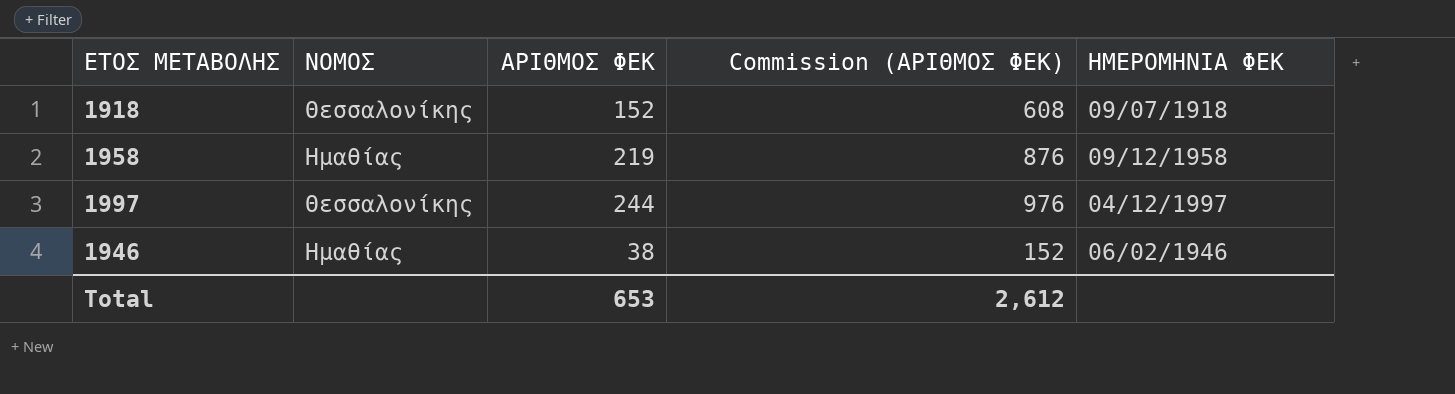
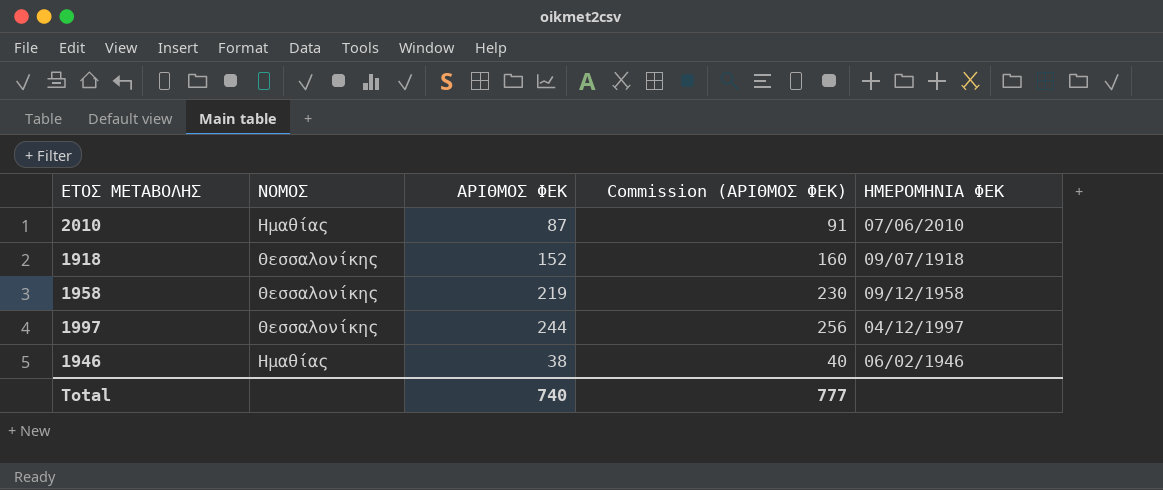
column Commission (ΑΡΙΘΜΟΣ ΦΕΚ) | formula: [ΑΡΙΘΜΟΣ ΦΕΚ] * 4 -> [ΑΡΙΘΜΟΣ ΦΕΚ] * 1.05
row 2010: none -> Ημαθίας | 87 | 91 | 07/06/2010
1958 | ΝΟΜΟΣ: Ημαθίας -> Θεσσαλονίκης
Total | ΑΡΙΘΜΟΣ ΦΕΚ: 653 -> 740
Total | Commission (ΑΡΙΘΜΟΣ ΦΕΚ): 2,612 -> 777

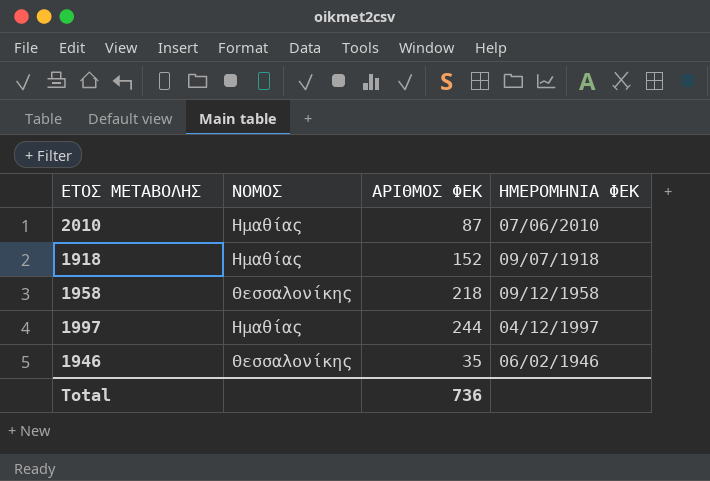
column Commission (ΑΡΙΘΜΟΣ ΦΕΚ) | formula: [ΑΡΙΘΜΟΣ ΦΕΚ] * 1.05 -> none
1918 | ΝΟΜΟΣ: Θεσσαλονίκης -> Ημαθίας
1958 | ΑΡΙΘΜΟΣ ΦΕΚ: 219 -> 218
1997 | ΝΟΜΟΣ: Θεσσαλονίκης -> Ημαθίας
1946 | ΝΟΜΟΣ: Ημαθίας -> Θεσσαλονίκης
1946 | ΑΡΙΘΜΟΣ ΦΕΚ: 38 -> 35
Total | ΑΡΙΘΜΟΣ ΦΕΚ: 740 -> 736

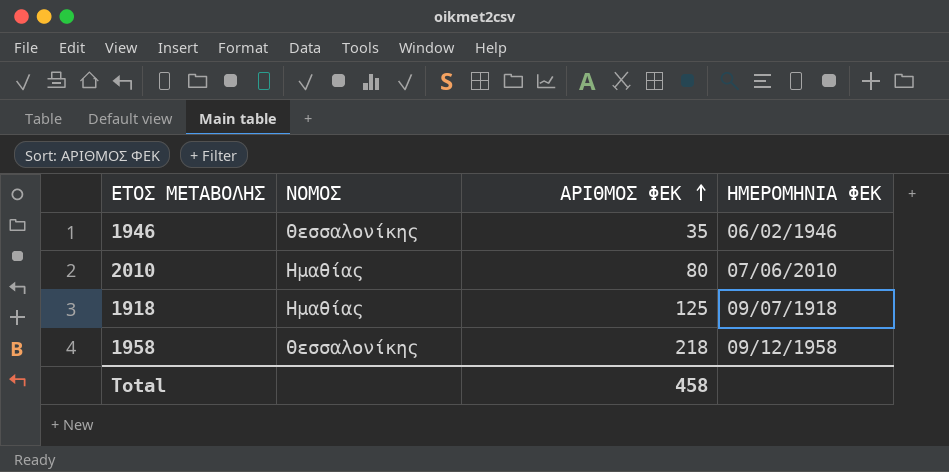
row order: none -> ΑΡΙΘΜΟΣ ΦΕΚ ascending
row 1997: Ημαθίας | 244 | 04/12/1997 -> none
2010 | ΑΡΙΘΜΟΣ ΦΕΚ: 87 -> 80
1918 | ΑΡΙΘΜΟΣ ΦΕΚ: 152 -> 125
Total | ΑΡΙΘΜΟΣ ΦΕΚ: 736 -> 458

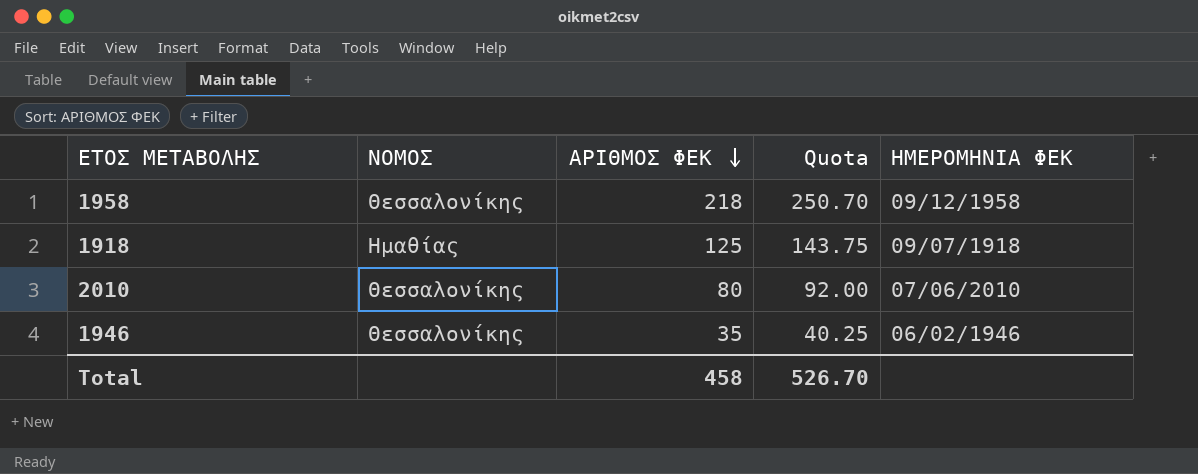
row order: ΑΡΙΘΜΟΣ ΦΕΚ ascending -> ΑΡΙΘΜΟΣ ΦΕΚ descending
column Quota | formula: none -> [ΑΡΙΘΜΟΣ ΦΕΚ] * 1.15
2010 | ΝΟΜΟΣ: Ημαθίας -> Θεσσαλονίκης

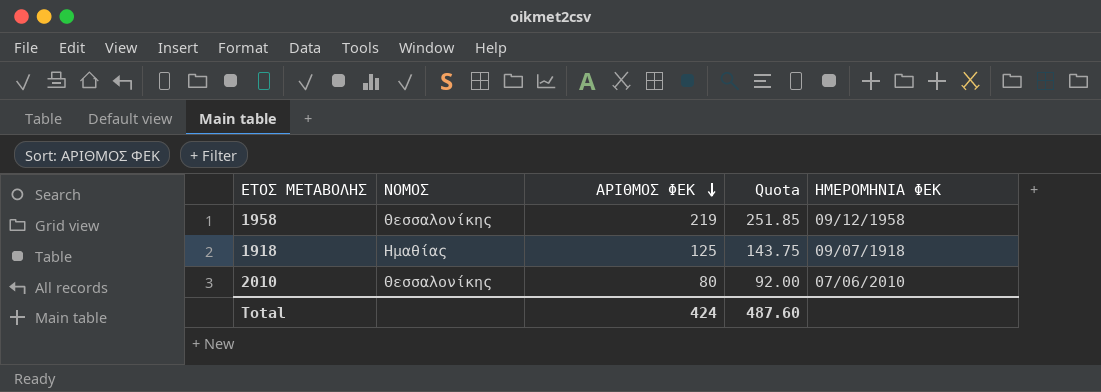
row 1946: Θεσσαλονίκης | 35 | 40.25 | 06/02/1946 -> none
1958 | ΑΡΙΘΜΟΣ ΦΕΚ: 218 -> 219
1958 | Quota: 250.70 -> 251.85
Total | ΑΡΙΘΜΟΣ ΦΕΚ: 458 -> 424
Total | Quota: 526.70 -> 487.60

